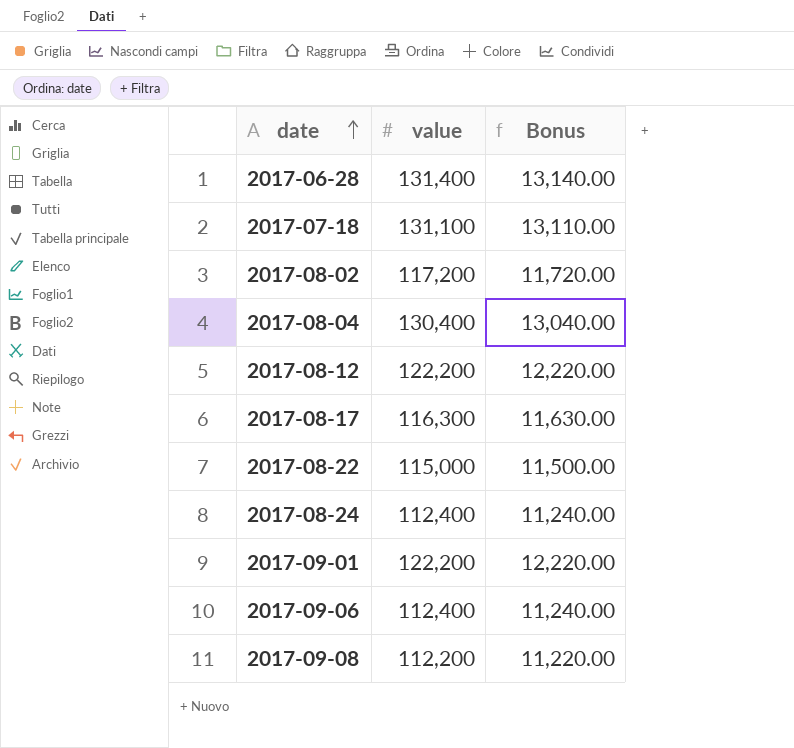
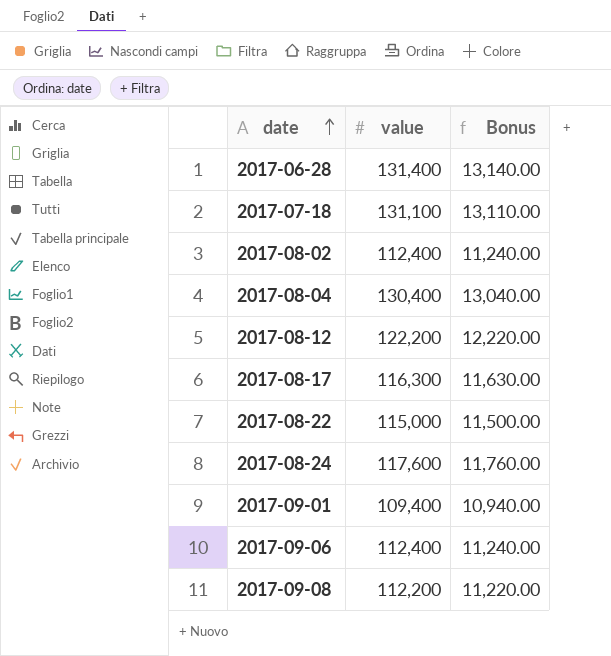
2017-08-02 | value: 117,200 -> 112,400
2017-08-02 | Bonus: 11,720.00 -> 11,240.00
2017-08-24 | value: 112,400 -> 117,600
2017-08-24 | Bonus: 11,240.00 -> 11,760.00
2017-09-01 | value: 122,200 -> 109,400
2017-09-01 | Bonus: 12,220.00 -> 10,940.00

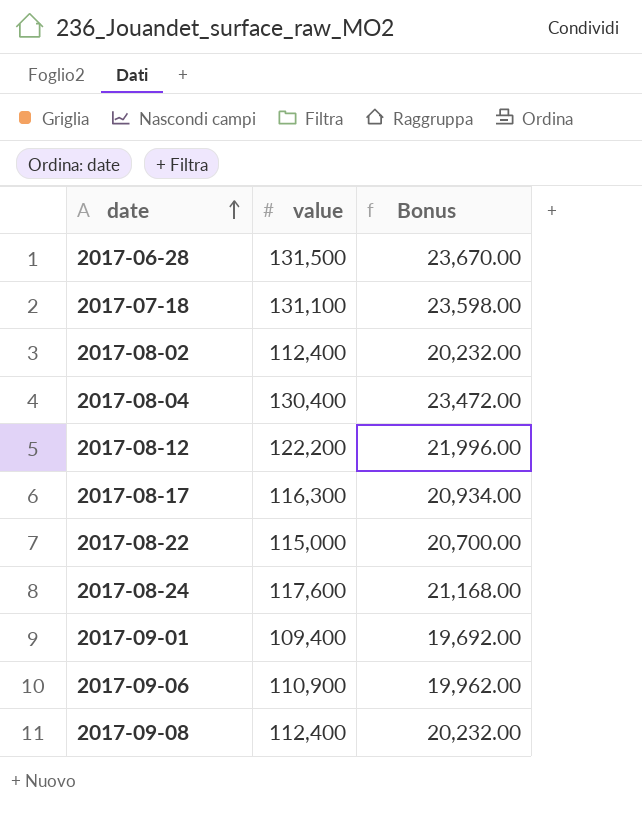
column Bonus | formula: [value] * 0.1 -> [value] * 0.18
2017-06-28 | value: 131,400 -> 131,500
2017-09-06 | value: 112,400 -> 110,900
2017-09-08 | value: 112,200 -> 112,400

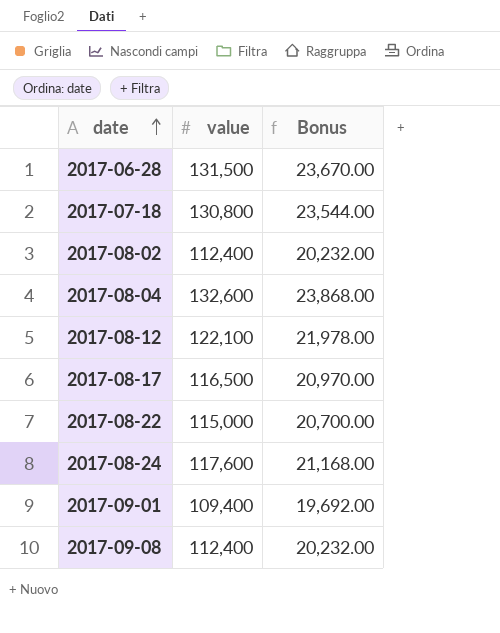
row 2017-09-06: 110,900 | 19,962.00 -> none
2017-07-18 | value: 131,100 -> 130,800
2017-07-18 | Bonus: 23,598.00 -> 23,544.00
2017-08-04 | value: 130,400 -> 132,600
2017-08-04 | Bonus: 23,472.00 -> 23,868.00
2017-08-12 | value: 122,200 -> 122,100
2017-08-12 | Bonus: 21,996.00 -> 21,978.00
2017-08-17 | value: 116,300 -> 116,500
2017-08-17 | Bonus: 20,934.00 -> 20,970.00

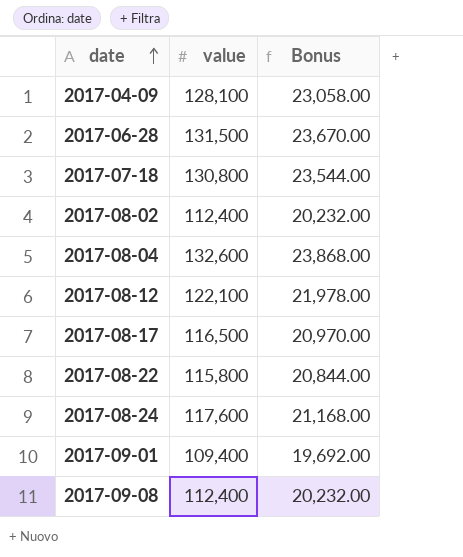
row 2017-04-09: none -> 128,100 | 23,058.00
2017-08-22 | value: 115,000 -> 115,800
2017-08-22 | Bonus: 20,700.00 -> 20,844.00

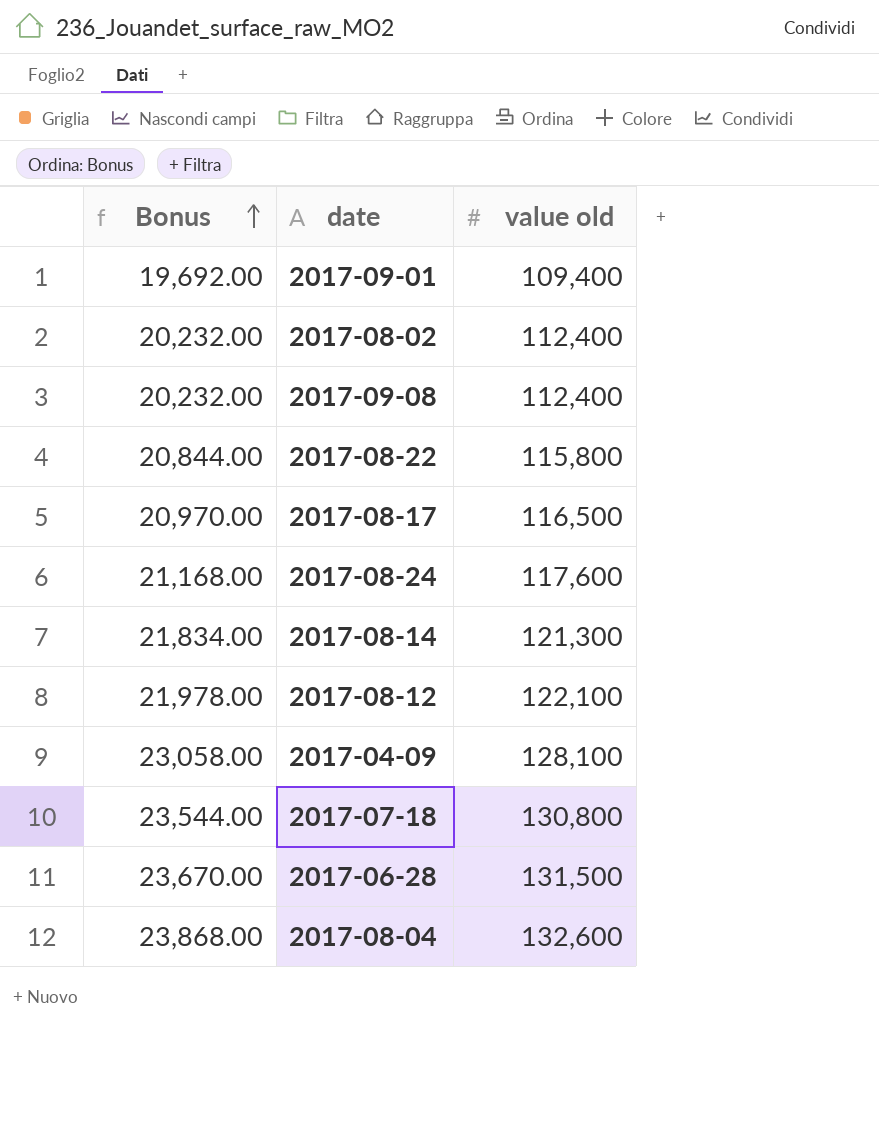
row order: date ascending -> Bonus ascending
column Bonus | position: 3 -> 1
column name: value -> value old
row 2017-08-14: none -> 21,834.00 | 121,300

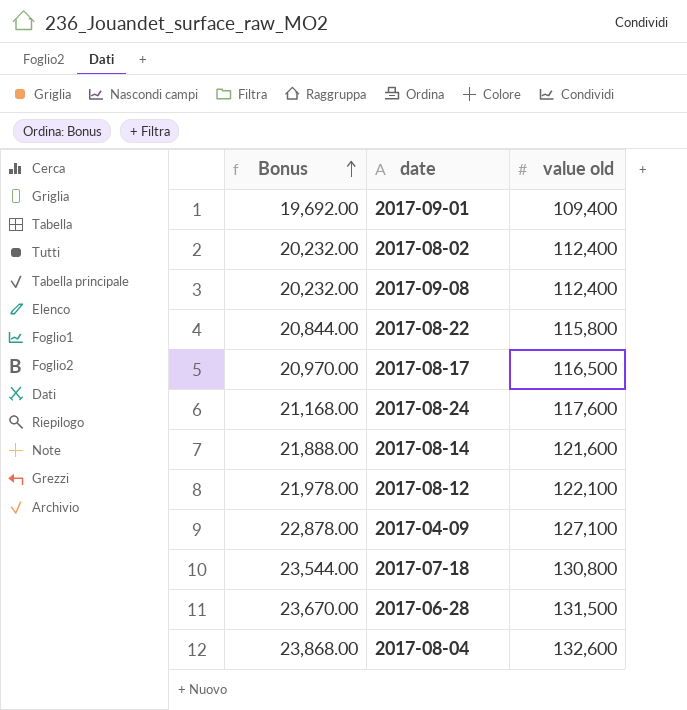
2017-08-14 | Bonus: 21,834.00 -> 21,888.00
2017-08-14 | value old: 121,300 -> 121,600
2017-04-09 | Bonus: 23,058.00 -> 22,878.00
2017-04-09 | value old: 128,100 -> 127,100

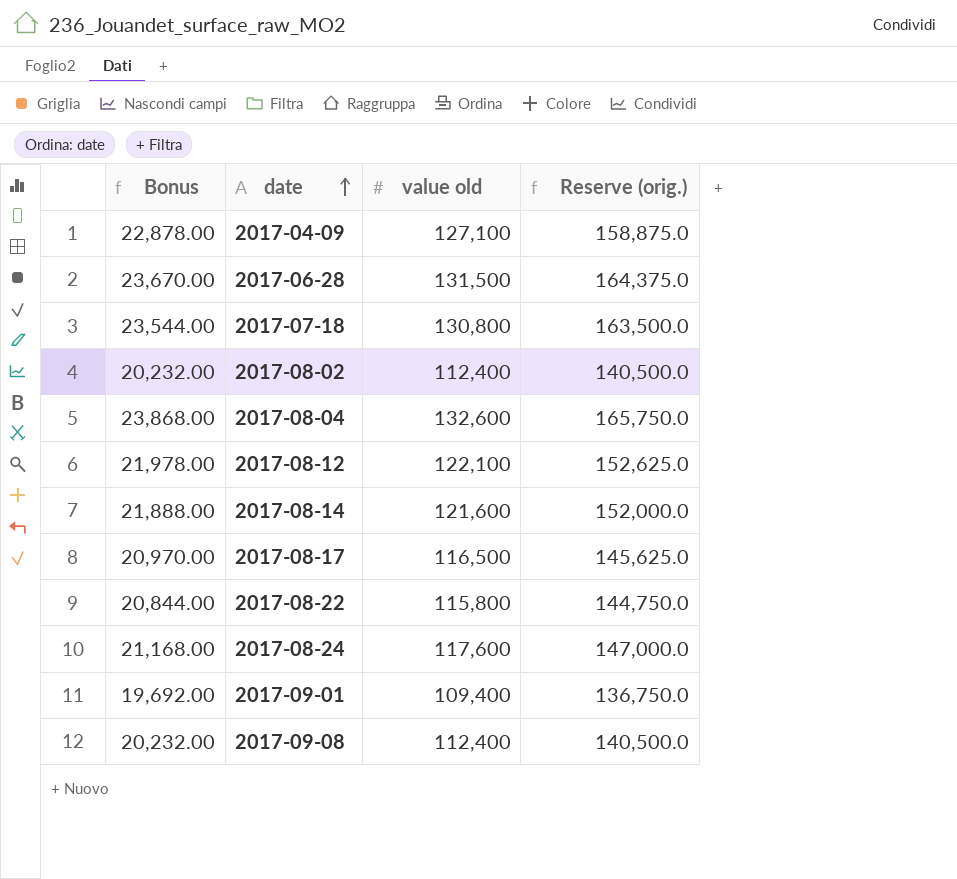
row order: Bonus ascending -> date ascending
column Reserve (orig.) | formula: none -> [value old] * 1.25

